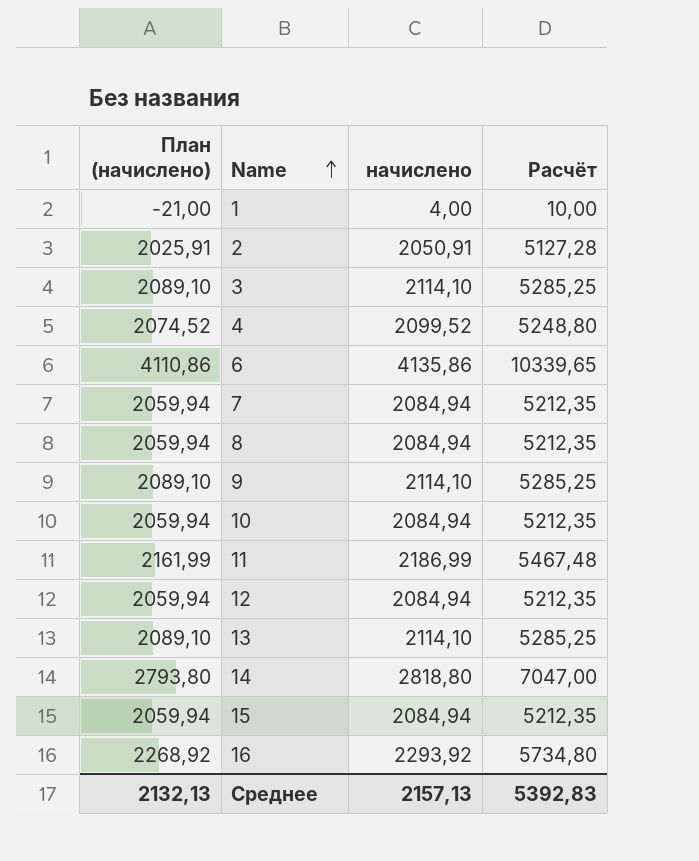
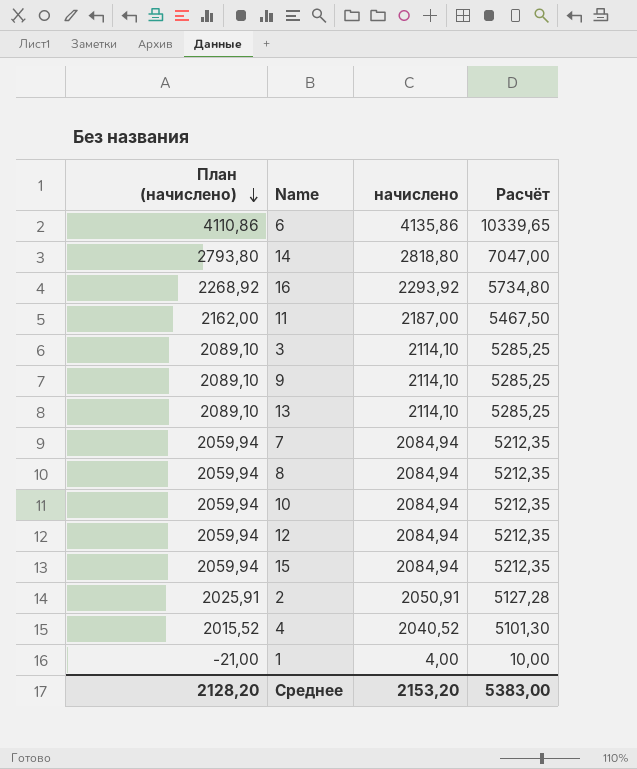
row order: Name ascending -> План (начислено) descending
11 | План (начислено): 2161,99 -> 2162,00
11 | начислено: 2186,99 -> 2187,00
11 | Расчёт: 5467,48 -> 5467,50
4 | План (начислено): 2074,52 -> 2015,52
4 | начислено: 2099,52 -> 2040,52
4 | Расчёт: 5248,80 -> 5101,30
Среднее | План (начислено): 2132,13 -> 2128,20
Среднее | начислено: 2157,13 -> 2153,20
Среднее | Расчёт: 5392,83 -> 5383,00

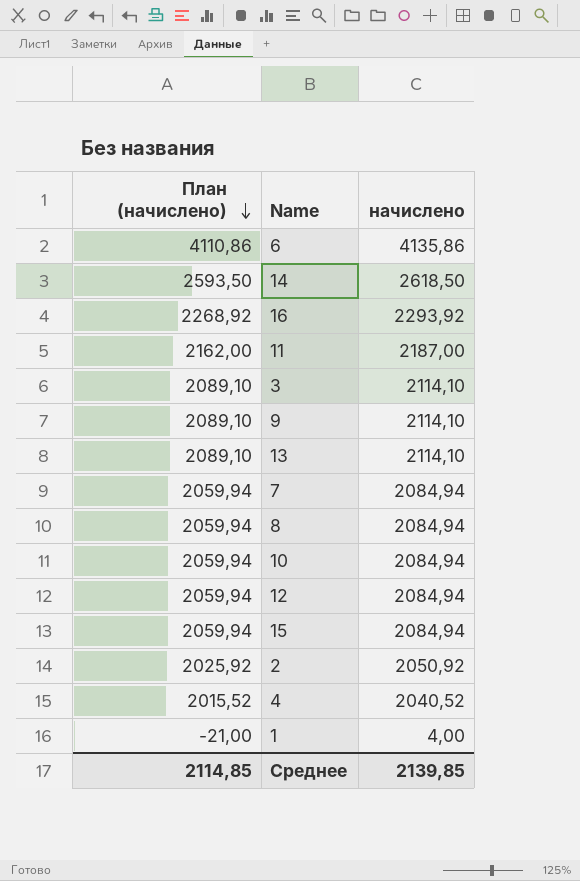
column Расчёт | formula: [начислено] * 2,5 -> none
14 | План (начислено): 2793,80 -> 2593,50
14 | начислено: 2818,80 -> 2618,50
2 | План (начислено): 2025,91 -> 2025,92
2 | начислено: 2050,91 -> 2050,92
Среднее | План (начислено): 2128,20 -> 2114,85
Среднее | начислено: 2153,20 -> 2139,85

